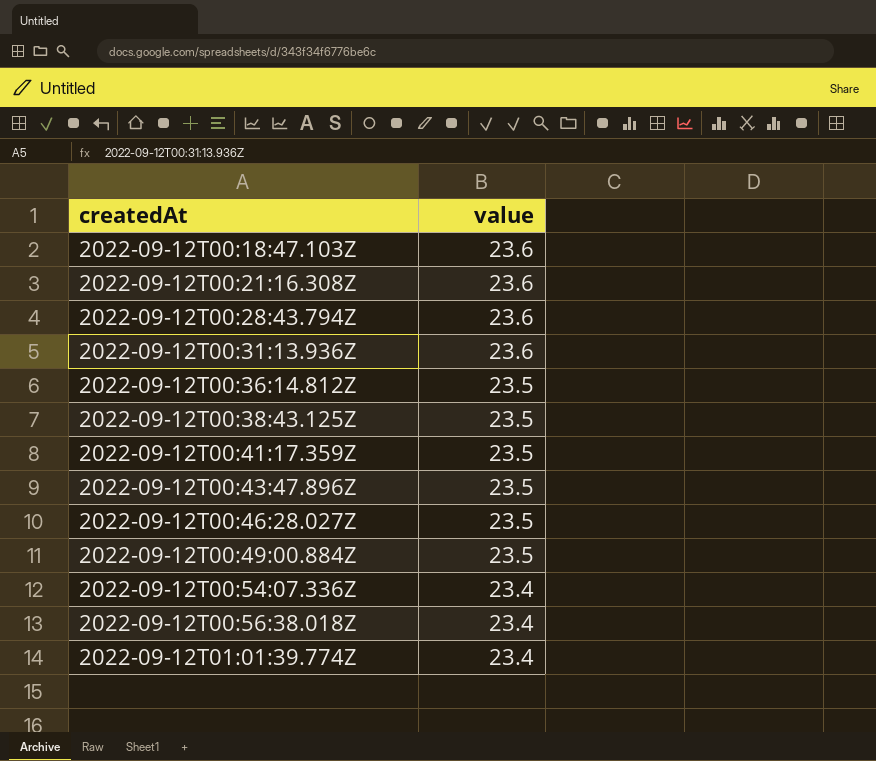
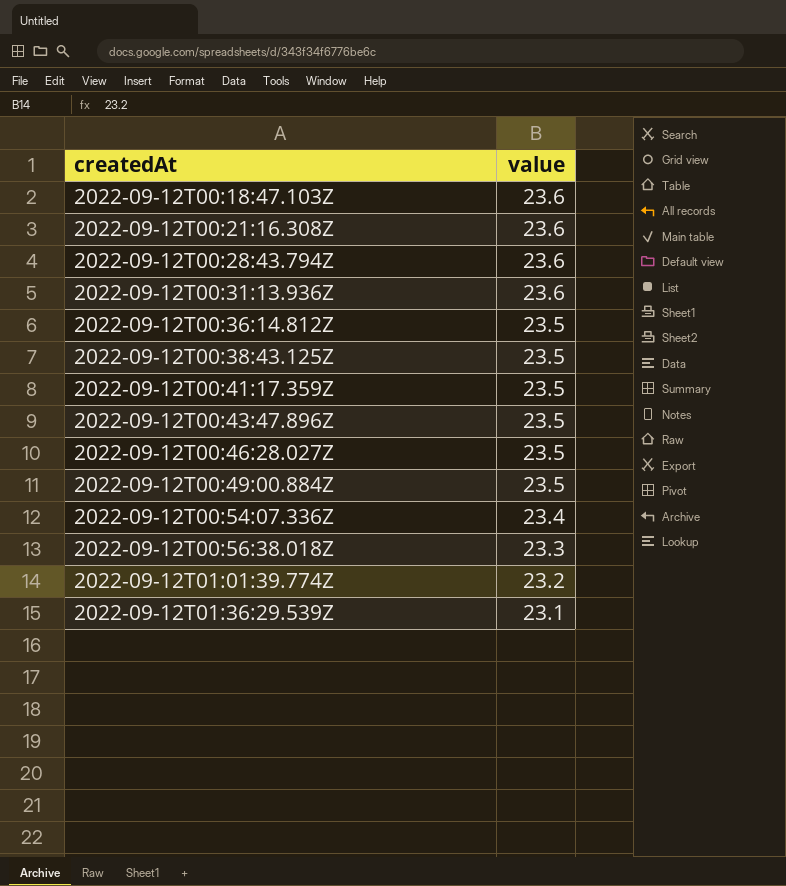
2022-09-12T00:56:38.018Z | value: 23.4 -> 23.3
2022-09-12T01:01:39.774Z | value: 23.4 -> 23.2
row 2022-09-12T01:36:29.539Z: none -> 23.1

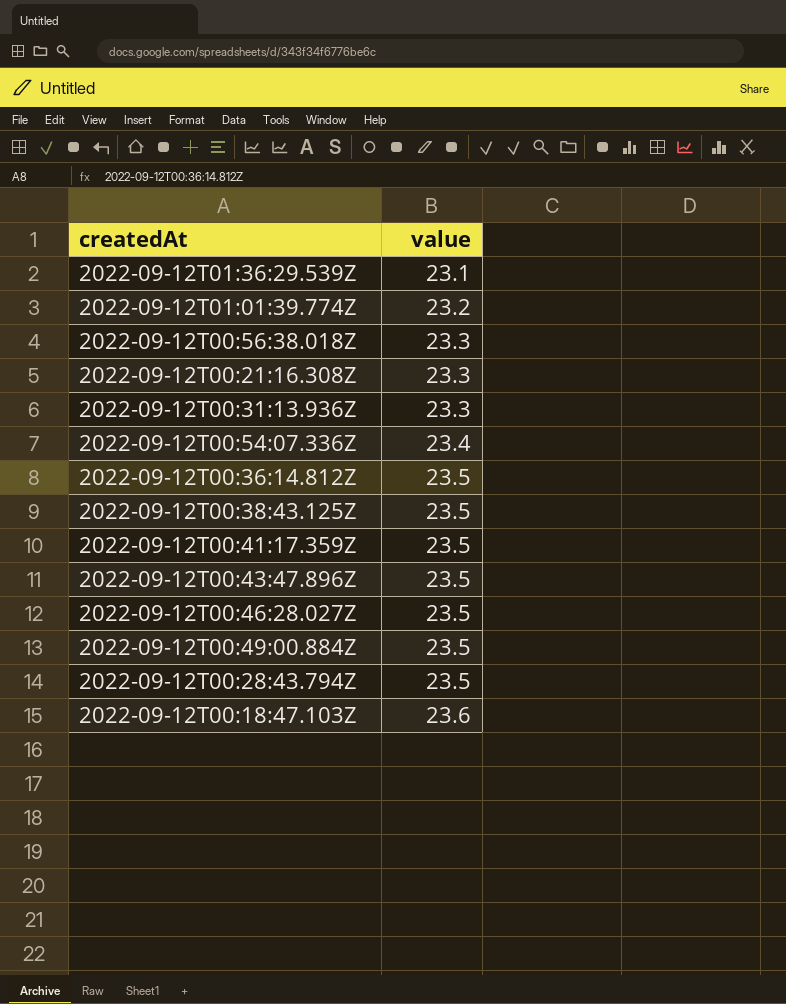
row order: createdAt ascending -> value ascending
2022-09-12T00:21:16.308Z | value: 23.6 -> 23.3
2022-09-12T00:31:13.936Z | value: 23.6 -> 23.3
2022-09-12T00:28:43.794Z | value: 23.6 -> 23.5

